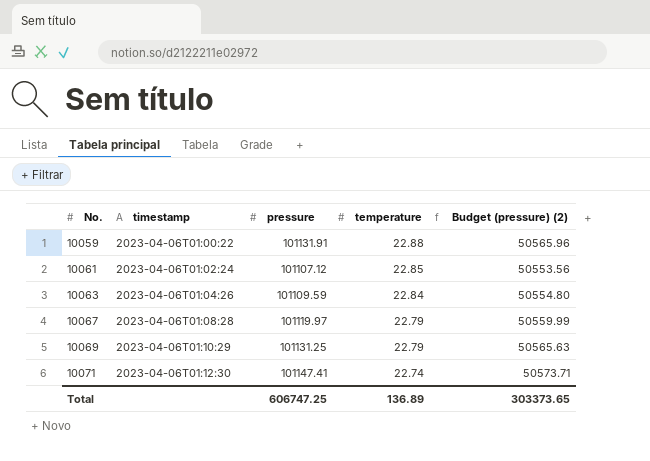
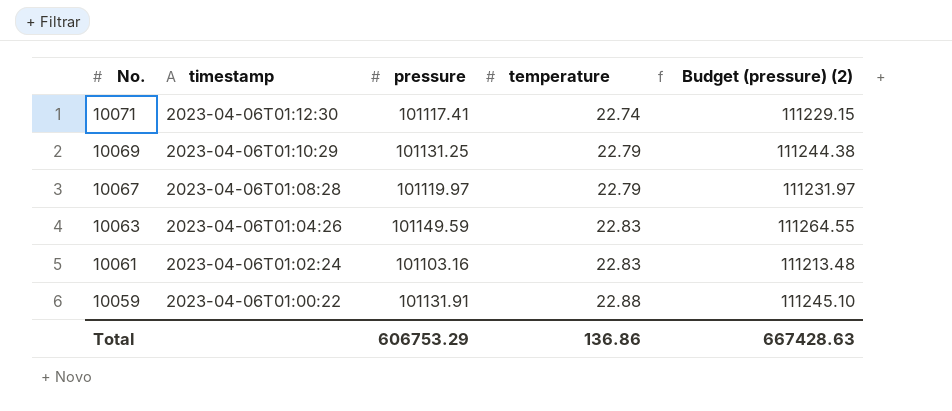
row order: No. ascending -> No. descending
column Budget (pressure) (2) | formula: [pressure] * 0.5 -> [pressure] * 1.1
10071 | pressure: 101147.41 -> 101117.41
10063 | pressure: 101109.59 -> 101149.59
10063 | temperature: 22.84 -> 22.83
10061 | pressure: 101107.12 -> 101103.16
10061 | temperature: 22.85 -> 22.83
Total | pressure: 606747.25 -> 606753.29
Total | temperature: 136.89 -> 136.86
Total | Budget (pressure) (2): 303373.65 -> 667428.63

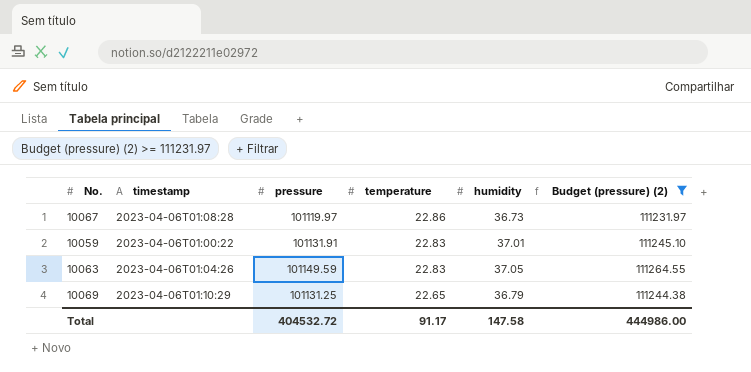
filter: none -> Budget (pressure) (2) >= 111231.97
row order: No. descending -> temperature descending
column humidity | position: none -> 5
10067 | temperature: 22.79 -> 22.86
10059 | temperature: 22.88 -> 22.83
10069 | temperature: 22.79 -> 22.65
Total | pressure: 606753.29 -> 404532.72
Total | temperature: 136.86 -> 91.17
Total | Budget (pressure) (2): 667428.63 -> 444986.00

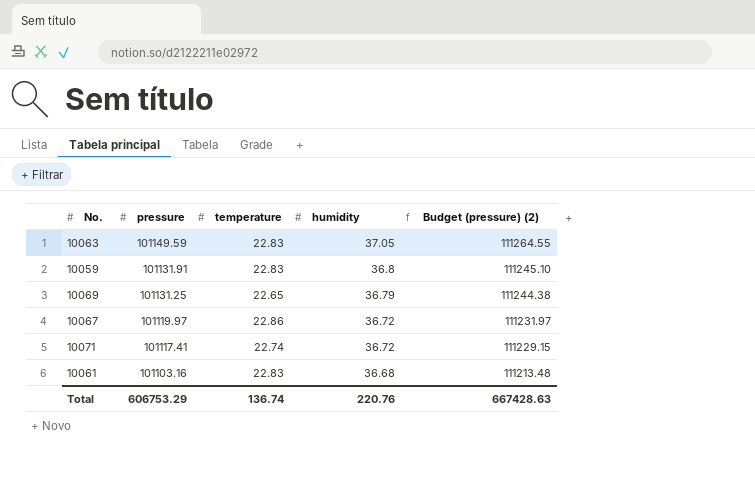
filter: Budget (pressure) (2) >= 111231.97 -> none
row order: temperature descending -> pressure descending
column timestamp | position: 2 -> none
10059 | humidity: 37.01 -> 36.8
10067 | humidity: 36.73 -> 36.72
Total | pressure: 404532.72 -> 606753.29
Total | temperature: 91.17 -> 136.74
Total | humidity: 147.58 -> 220.76
Total | Budget (pressure) (2): 444986.00 -> 667428.63

